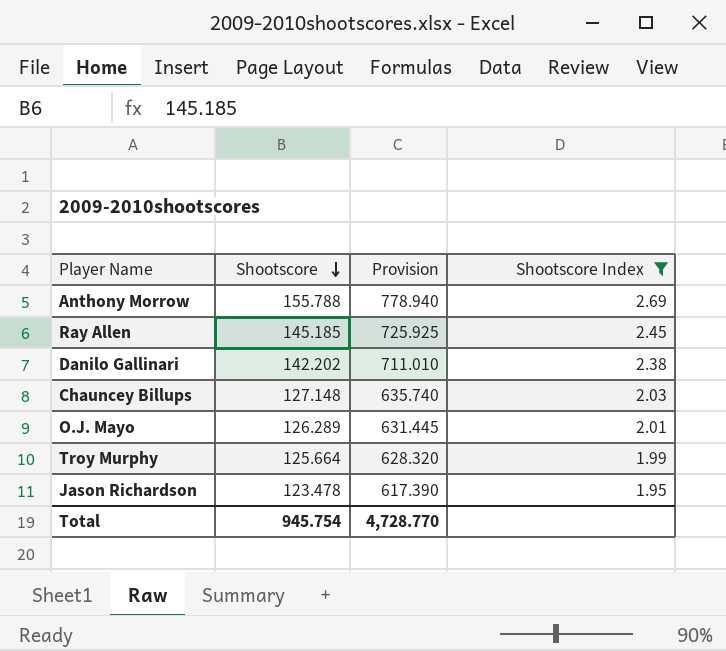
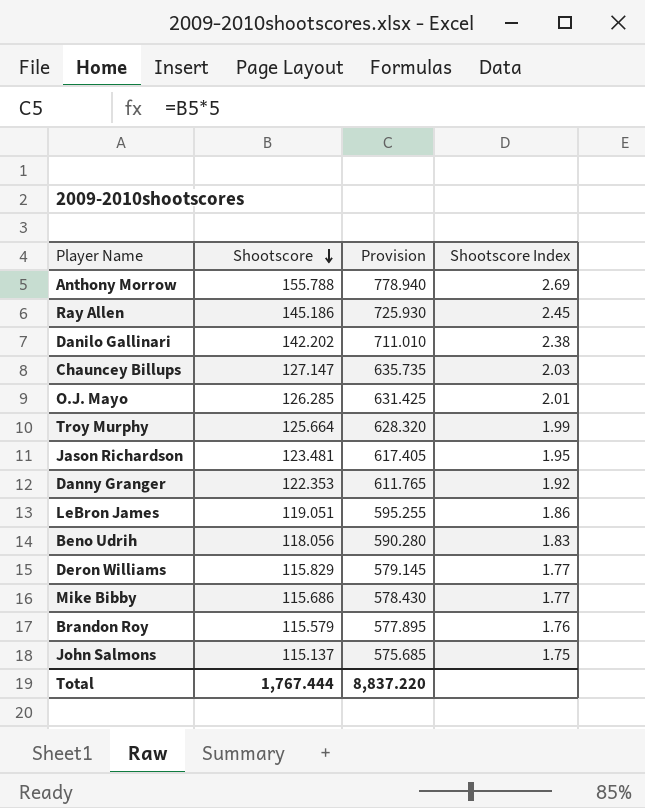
filter: Shootscore Index >= 1.95 -> none
Ray Allen | Shootscore: 145.185 -> 145.186
Ray Allen | Provision: 725.925 -> 725.930
Chauncey Billups | Shootscore: 127.148 -> 127.147
Chauncey Billups | Provision: 635.740 -> 635.735
O.J. Mayo | Shootscore: 126.289 -> 126.285
O.J. Mayo | Provision: 631.445 -> 631.425
Jason Richardson | Shootscore: 123.478 -> 123.481
Jason Richardson | Provision: 617.390 -> 617.405
Total | Shootscore: 945.754 -> 1,767.444
Total | Provision: 4,728.770 -> 8,837.220

